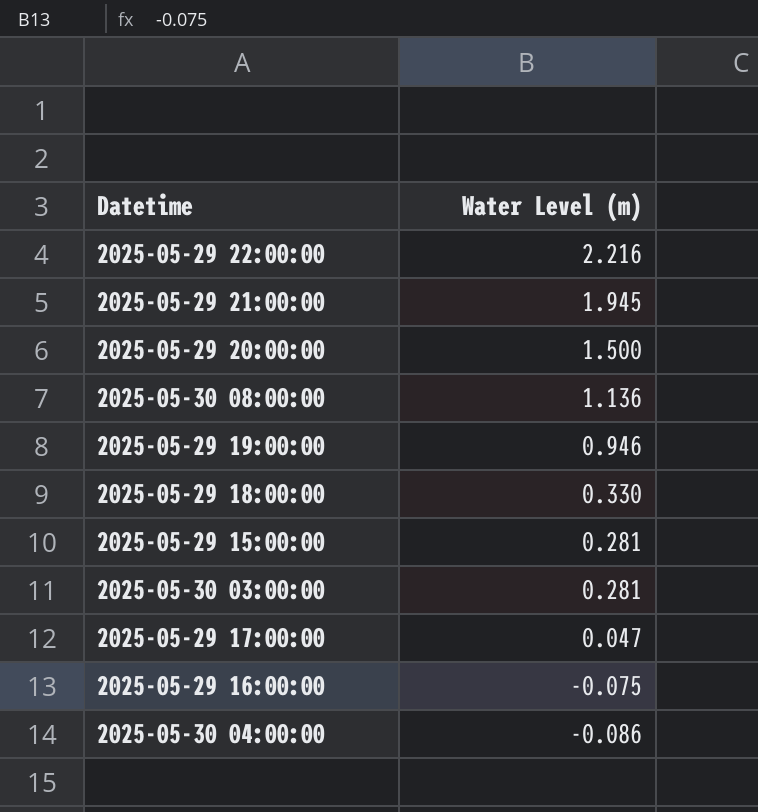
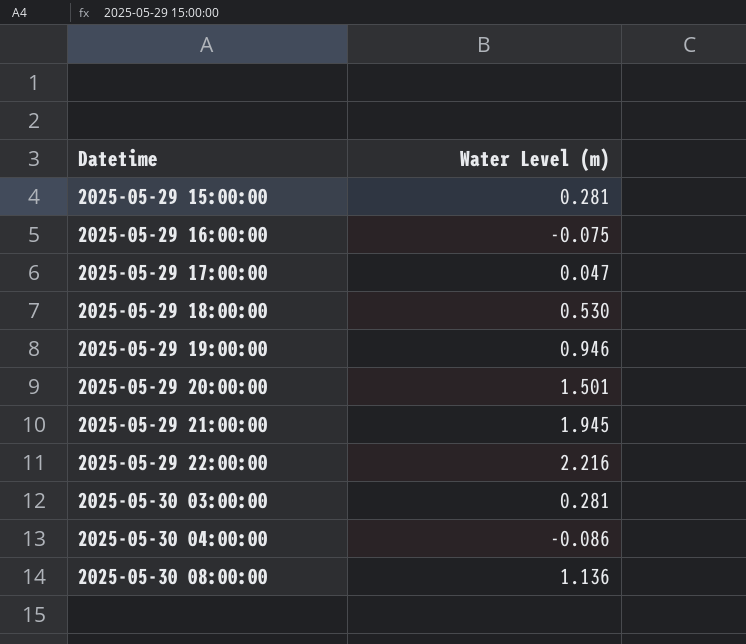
row order: Water Level (m) descending -> Datetime ascending
2025-05-29 18:00:00 | Water Level (m): 0.330 -> 0.530
2025-05-29 20:00:00 | Water Level (m): 1.500 -> 1.501

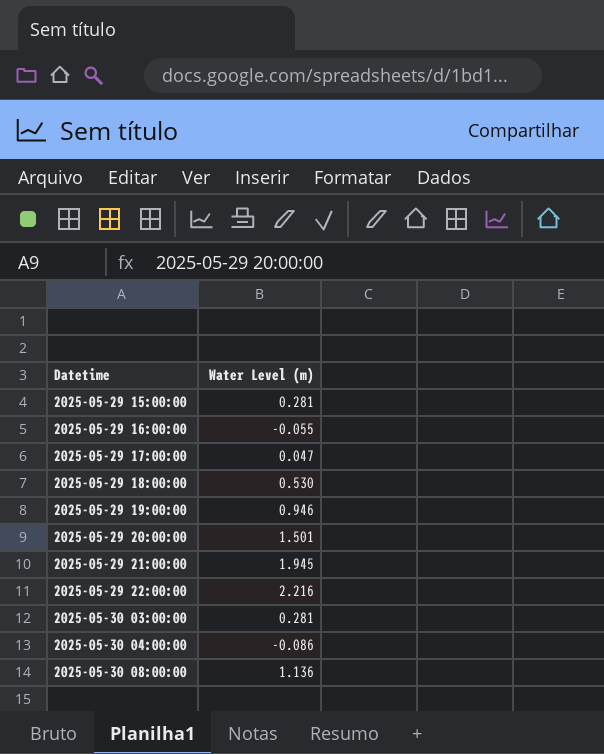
2025-05-29 16:00:00 | Water Level (m): -0.075 -> -0.055

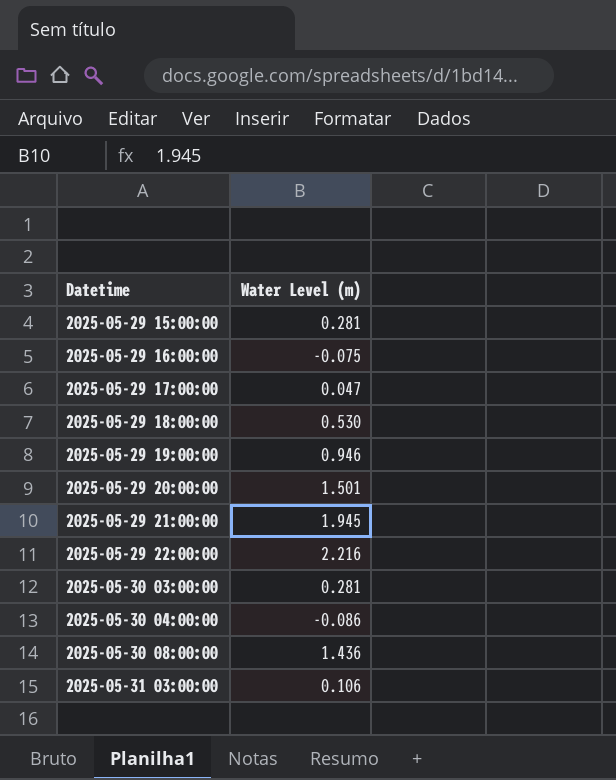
2025-05-29 16:00:00 | Water Level (m): -0.055 -> -0.075
2025-05-30 08:00:00 | Water Level (m): 1.136 -> 1.436
row 2025-05-31 03:00:00: none -> 0.106

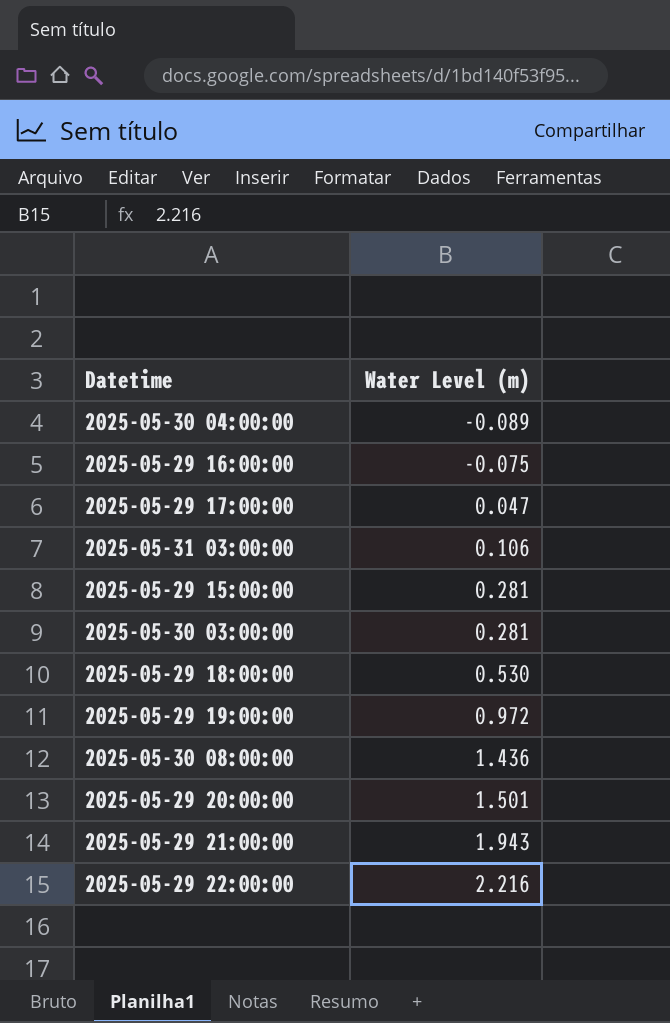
row order: Datetime ascending -> Water Level (m) ascending
2025-05-30 04:00:00 | Water Level (m): -0.086 -> -0.089
2025-05-29 19:00:00 | Water Level (m): 0.946 -> 0.972
2025-05-29 21:00:00 | Water Level (m): 1.945 -> 1.943

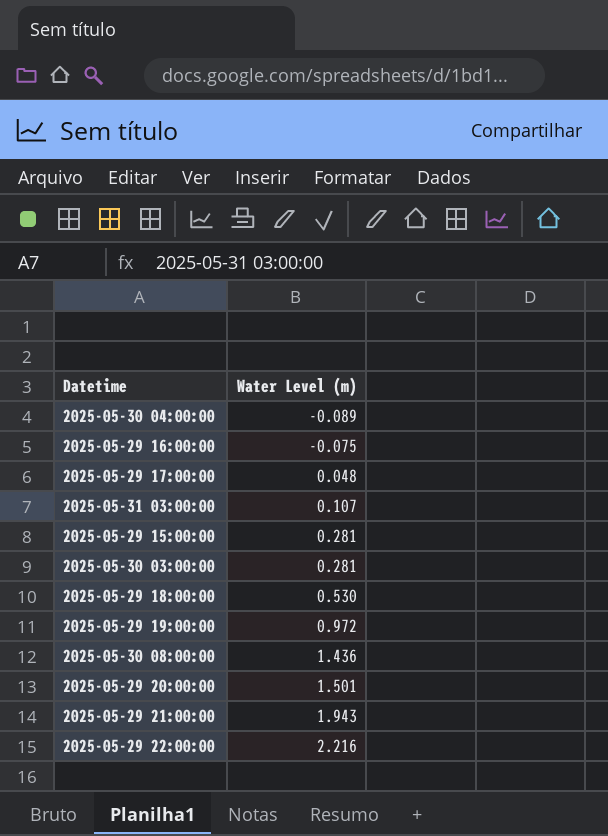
2025-05-29 17:00:00 | Water Level (m): 0.047 -> 0.048
2025-05-31 03:00:00 | Water Level (m): 0.106 -> 0.107

